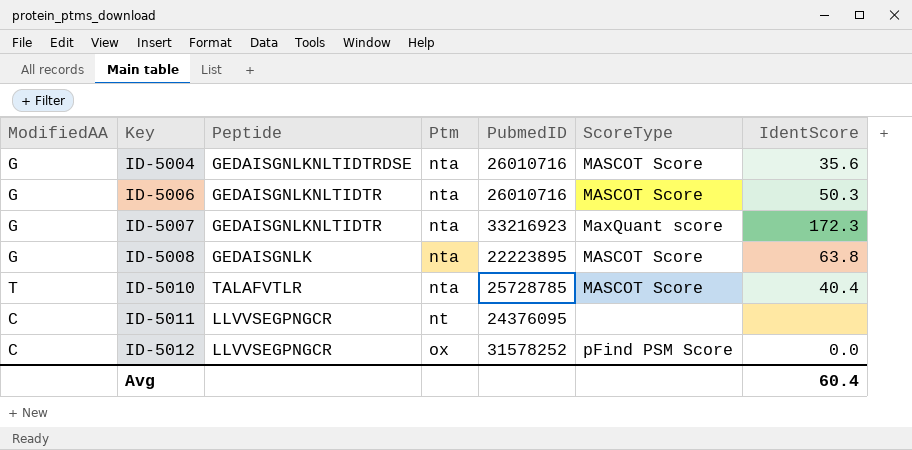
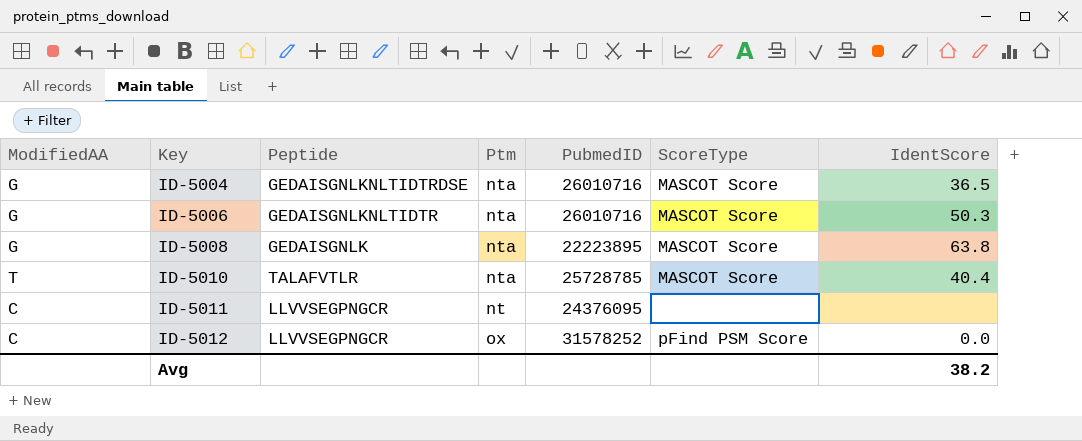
row ID-5007: G | GEDAISGNLKNLTIDTR | nta | 33216923 | MaxQuant score | 172.3 -> none
ID-5004 | IdentScore: 35.6 -> 36.5
Avg | IdentScore: 60.4 -> 38.2

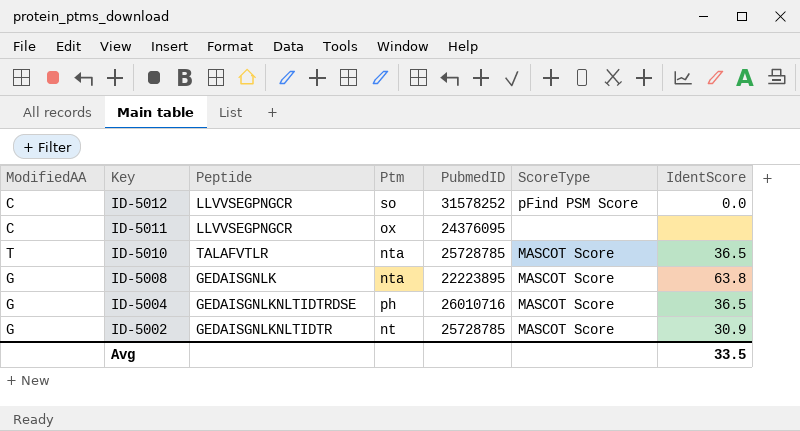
row order: Key ascending -> Key descending
row ID-5006: G | GEDAISGNLKNLTIDTR | nta | 26010716 | MASCOT Score | 50.3 -> none
ID-5012 | Ptm: ox -> so
ID-5011 | Ptm: nt -> ox
ID-5010 | IdentScore: 40.4 -> 36.5
ID-5004 | Ptm: nta -> ph
row ID-5002: none -> G | GEDAISGNLKNLTIDTR | nt | 25728785 | MASCOT Score | 30.9
Avg | IdentScore: 38.2 -> 33.5

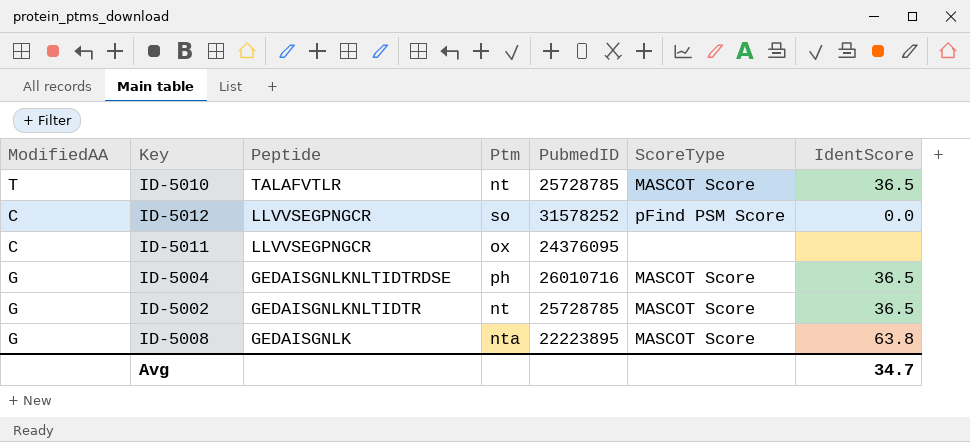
row order: Key descending -> Peptide descending
ID-5010 | Ptm: nta -> nt
ID-5002 | IdentScore: 30.9 -> 36.5
Avg | IdentScore: 33.5 -> 34.7

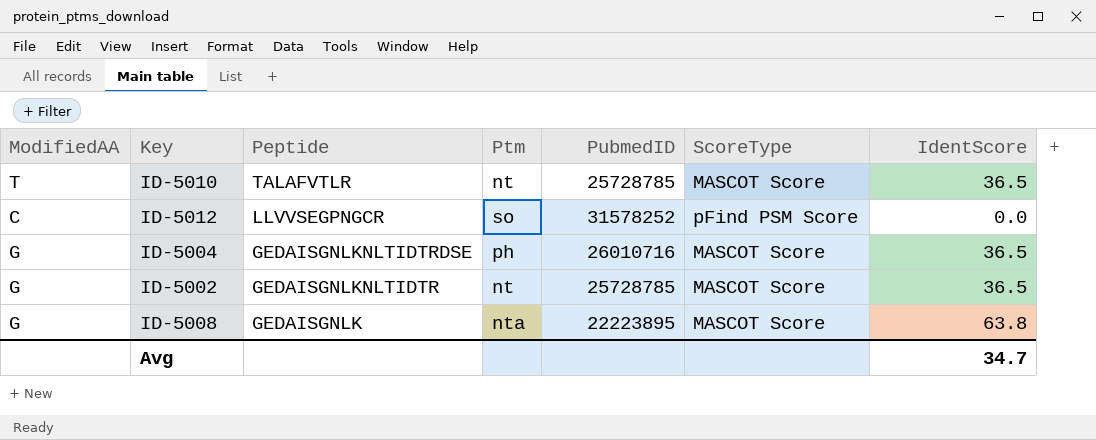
row ID-5011: C | LLVVSEGPNGCR | ox | 24376095 | none | none -> none

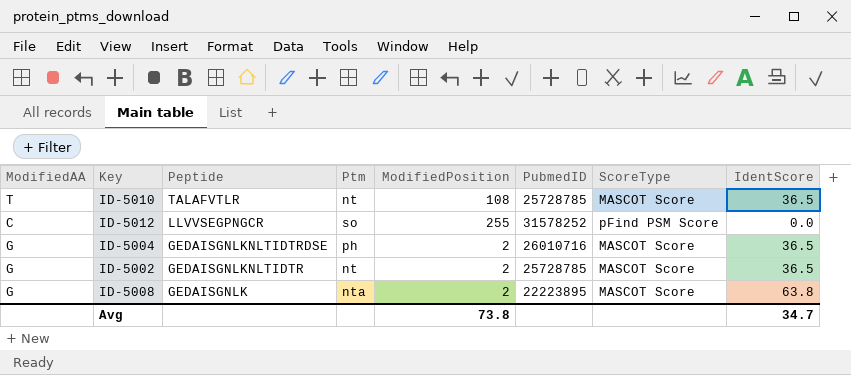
column ModifiedPosition | position: none -> 5

